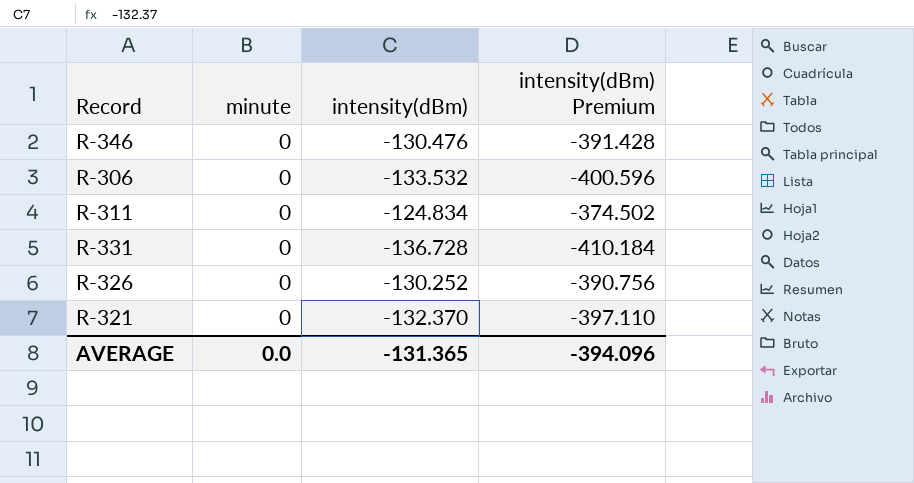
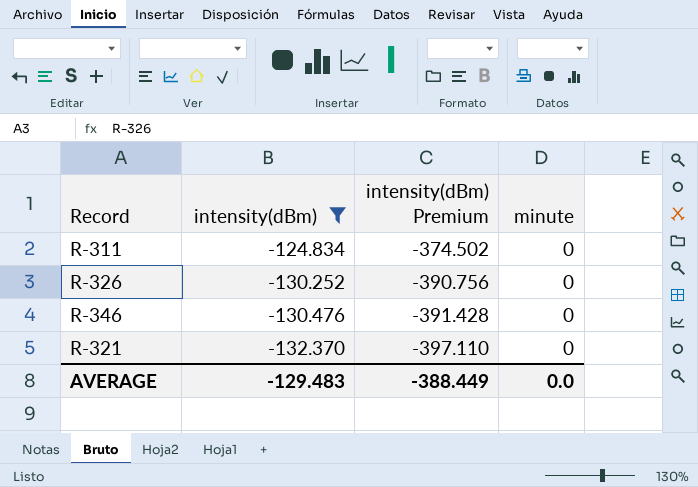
filter: none -> intensity(dBm) >= -132.370
row order: none -> intensity(dBm) descending
column minute | position: 2 -> 4
AVERAGE | intensity(dBm): -131.365 -> -129.483
AVERAGE | intensity(dBm) Premium: -394.096 -> -388.449

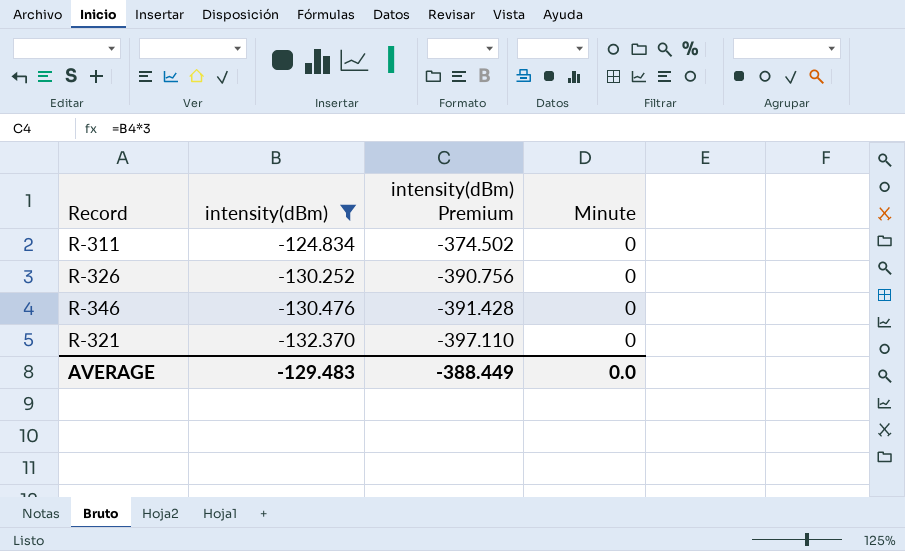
column name: minute -> Minute

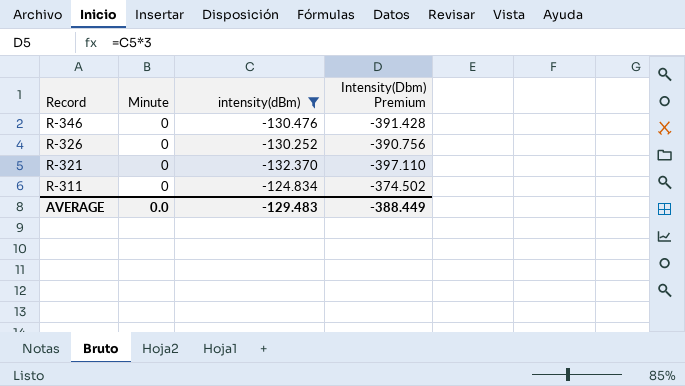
row order: intensity(dBm) descending -> Record descending
column Minute | position: 4 -> 2
column name: intensity(dBm) Premium -> Intensity(Dbm) Premium

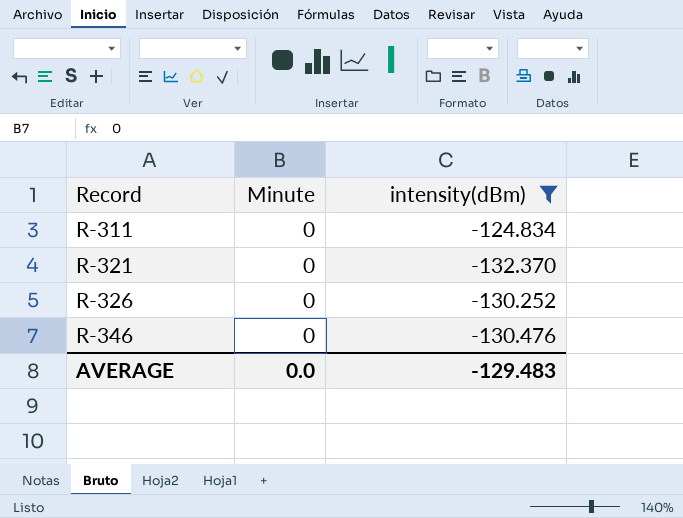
row order: Record descending -> Record ascending
column Intensity(Dbm) Premium | formula: [intensity(dBm)] * 3 -> none

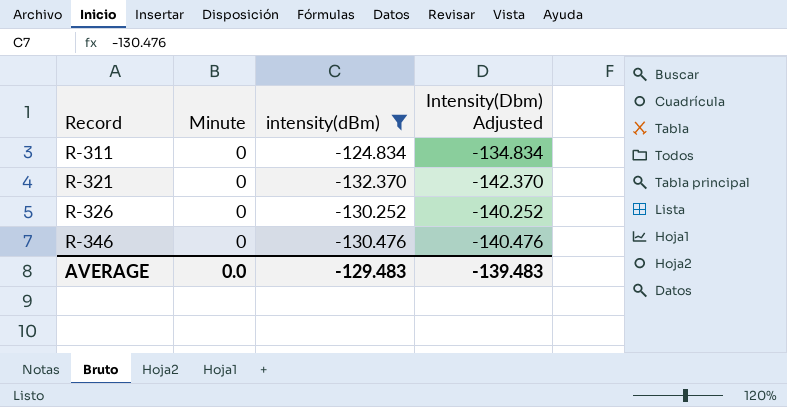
column Intensity(Dbm) Adjusted | formula: none -> [intensity(dBm)] - 10

